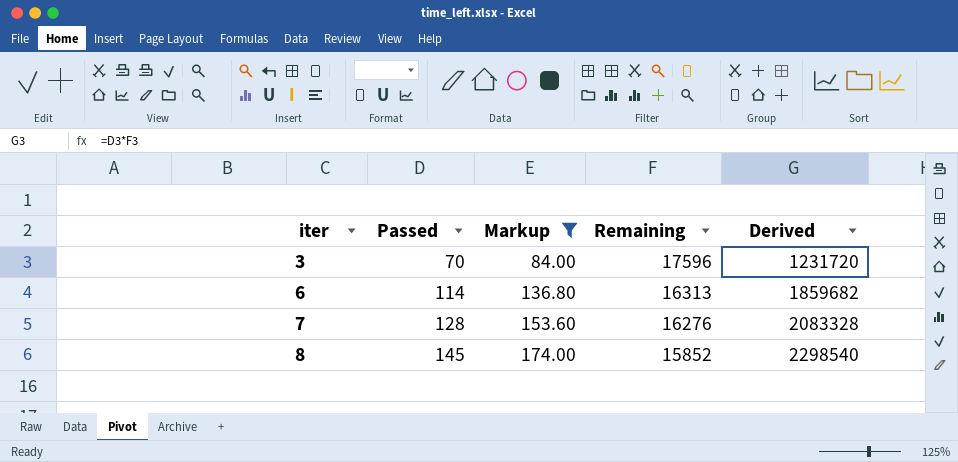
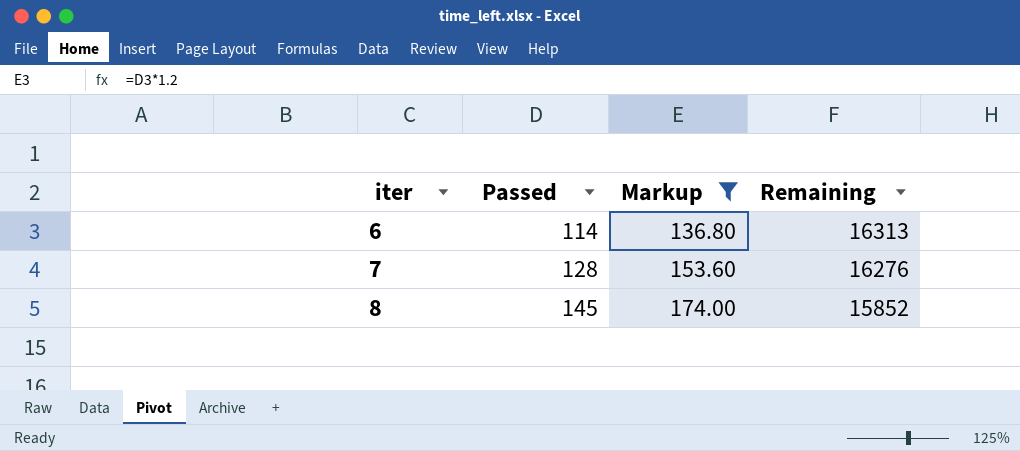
column Derived | formula: [Passed] * [Remaining] -> none
row 3: 70 | 84.00 | 17596 | 1231720 -> none

